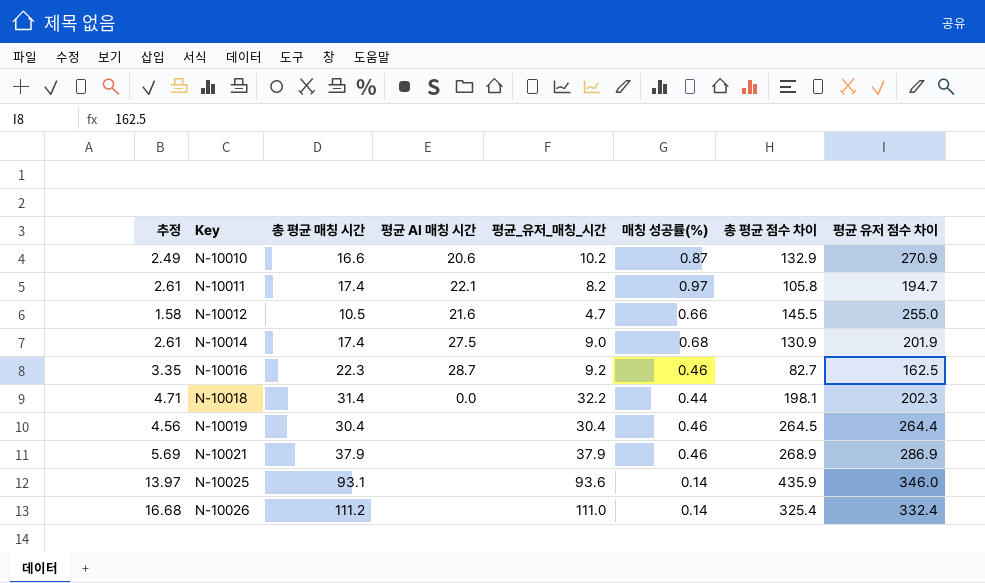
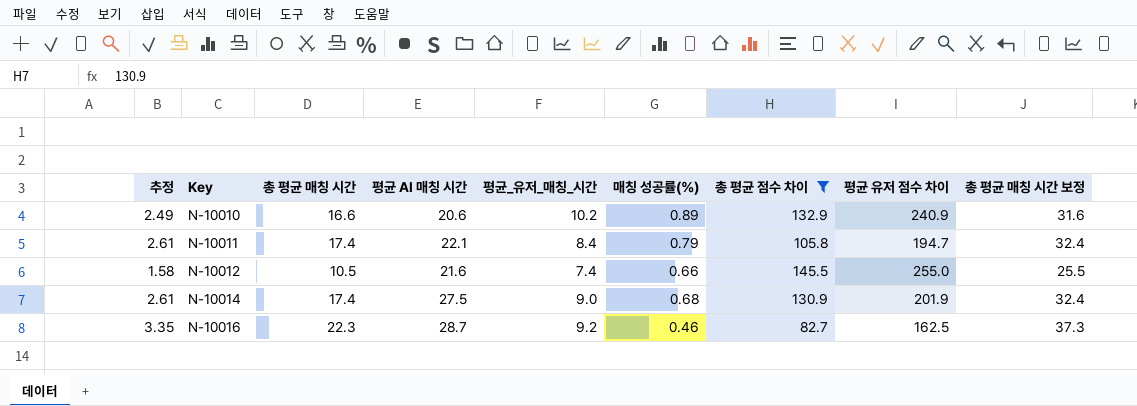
filter: none -> 총 평균 점수 차이 <= 145.5
column 총 평균 매칭 시간 보정 | formula: none -> [총 평균 매칭 시간] + 15
N-10010 | 매칭 성공률(%): 0.87 -> 0.89
N-10010 | 평균 유저 점수 차이: 270.9 -> 240.9
N-10011 | 평균_유저_매칭_시간: 8.2 -> 8.4
N-10011 | 매칭 성공률(%): 0.97 -> 0.79
N-10012 | 평균_유저_매칭_시간: 4.7 -> 7.4

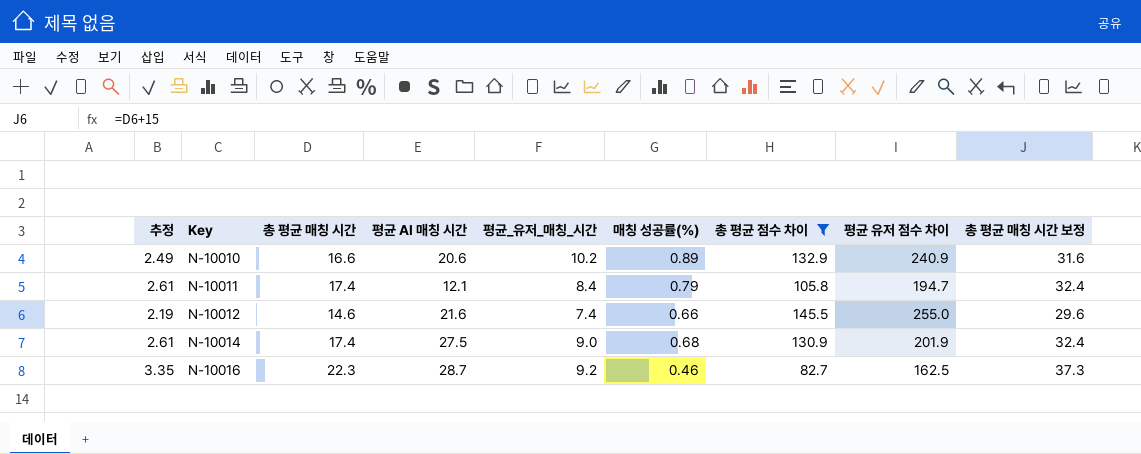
N-10011 | 평균 AI 매칭 시간: 22.1 -> 12.1
N-10012 | 추정: 1.58 -> 2.19
N-10012 | 총 평균 매칭 시간: 10.5 -> 14.6
N-10012 | 총 평균 매칭 시간 보정: 25.5 -> 29.6

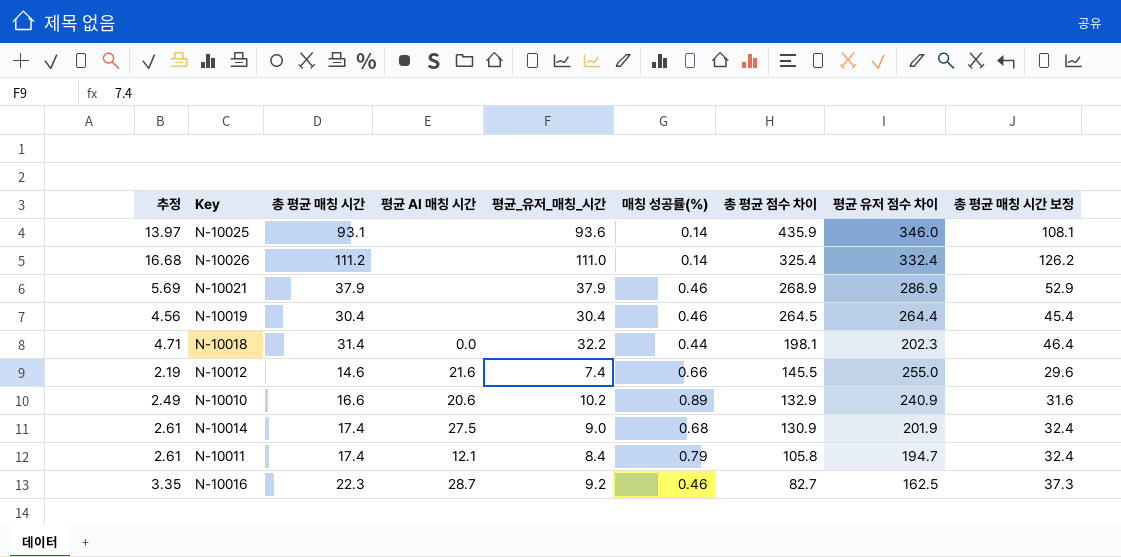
filter: 총 평균 점수 차이 <= 145.5 -> none
row order: Key ascending -> 총 평균 점수 차이 descending

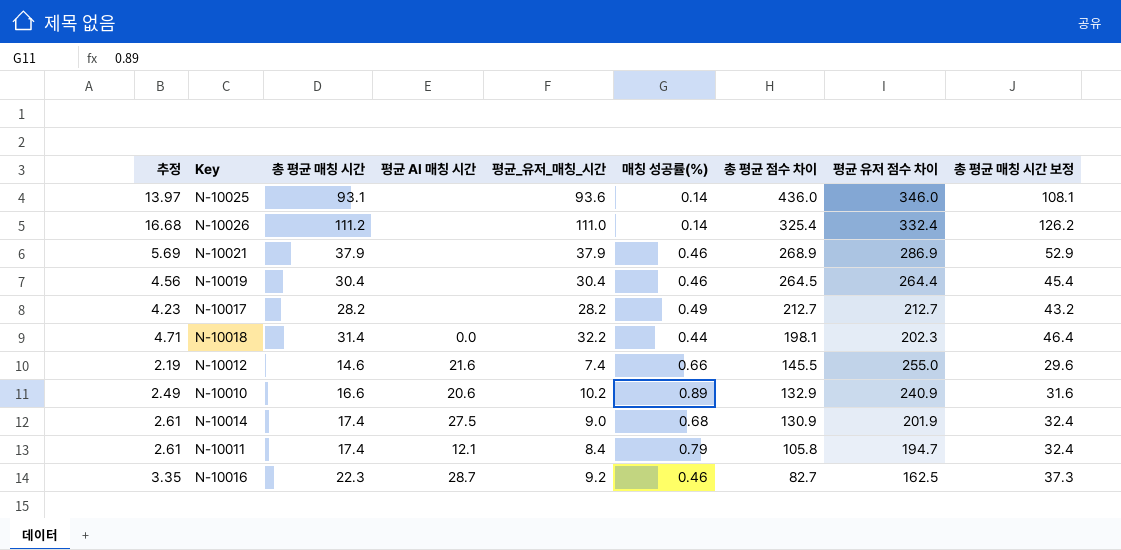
N-10025 | 총 평균 점수 차이: 435.9 -> 436.0
row N-10017: none -> 4.23 | 28.2 | none | 28.2 | 0.49 | 212.7 | 212.7 | 43.2

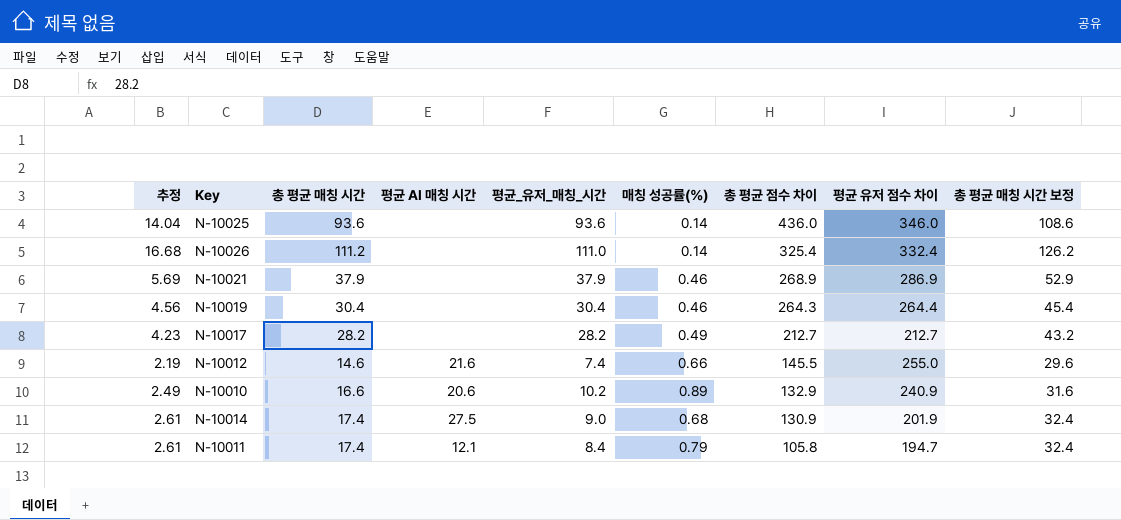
row N-10018: 4.71 | 31.4 | 0.0 | 32.2 | 0.44 | 198.1 | 202.3 | 46.4 -> none
row N-10016: 3.35 | 22.3 | 28.7 | 9.2 | 0.46 | 82.7 | 162.5 | 37.3 -> none
N-10025 | 추정: 13.97 -> 14.04
N-10025 | 총 평균 매칭 시간: 93.1 -> 93.6
N-10025 | 총 평균 매칭 시간 보정: 108.1 -> 108.6
N-10019 | 총 평균 점수 차이: 264.5 -> 264.3

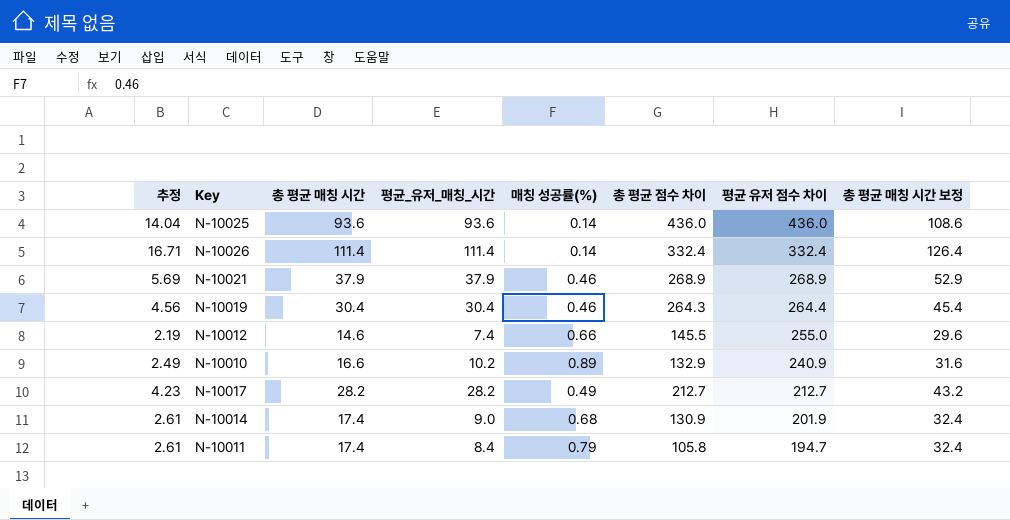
row order: 총 평균 점수 차이 descending -> 평균 유저 점수 차이 descending
column 평균 AI 매칭 시간 | position: 4 -> none
N-10025 | 평균 유저 점수 차이: 346.0 -> 436.0
N-10026 | 추정: 16.68 -> 16.71
N-10026 | 총 평균 매칭 시간: 111.2 -> 111.4
N-10026 | 평균_유저_매칭_시간: 111.0 -> 111.4
N-10026 | 총 평균 점수 차이: 325.4 -> 332.4
N-10026 | 총 평균 매칭 시간 보정: 126.2 -> 126.4
N-10021 | 평균 유저 점수 차이: 286.9 -> 268.9

